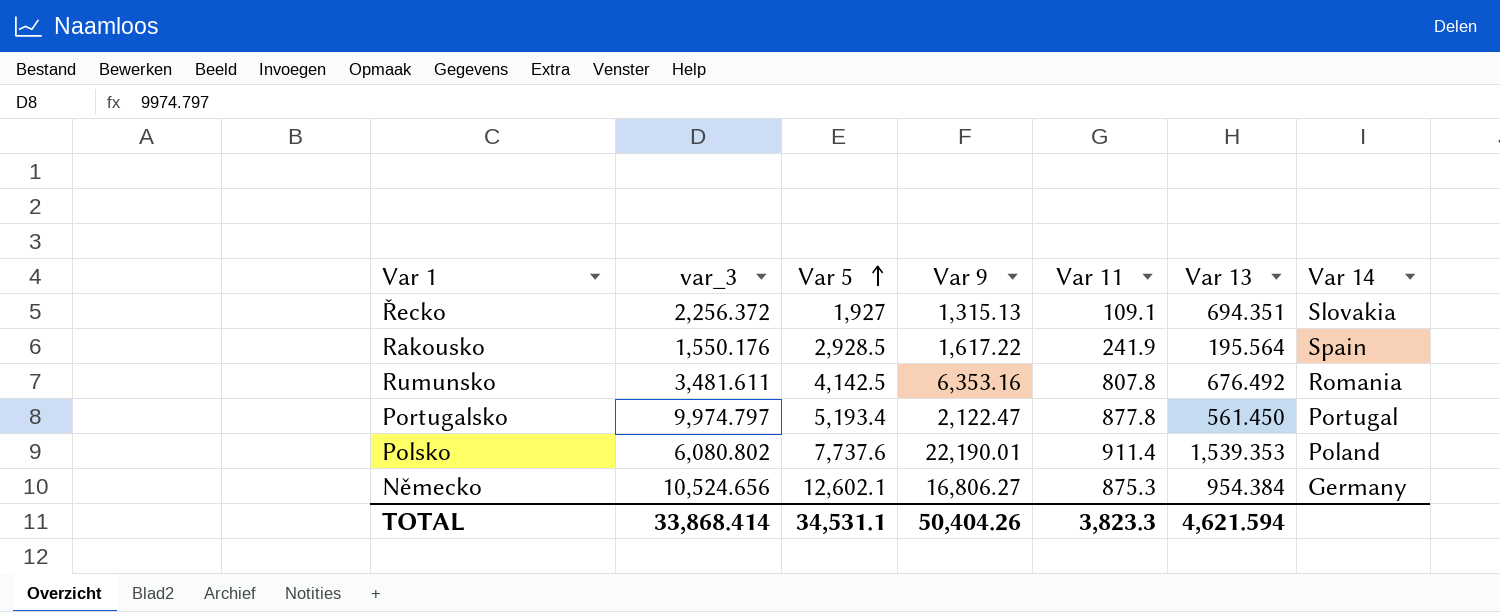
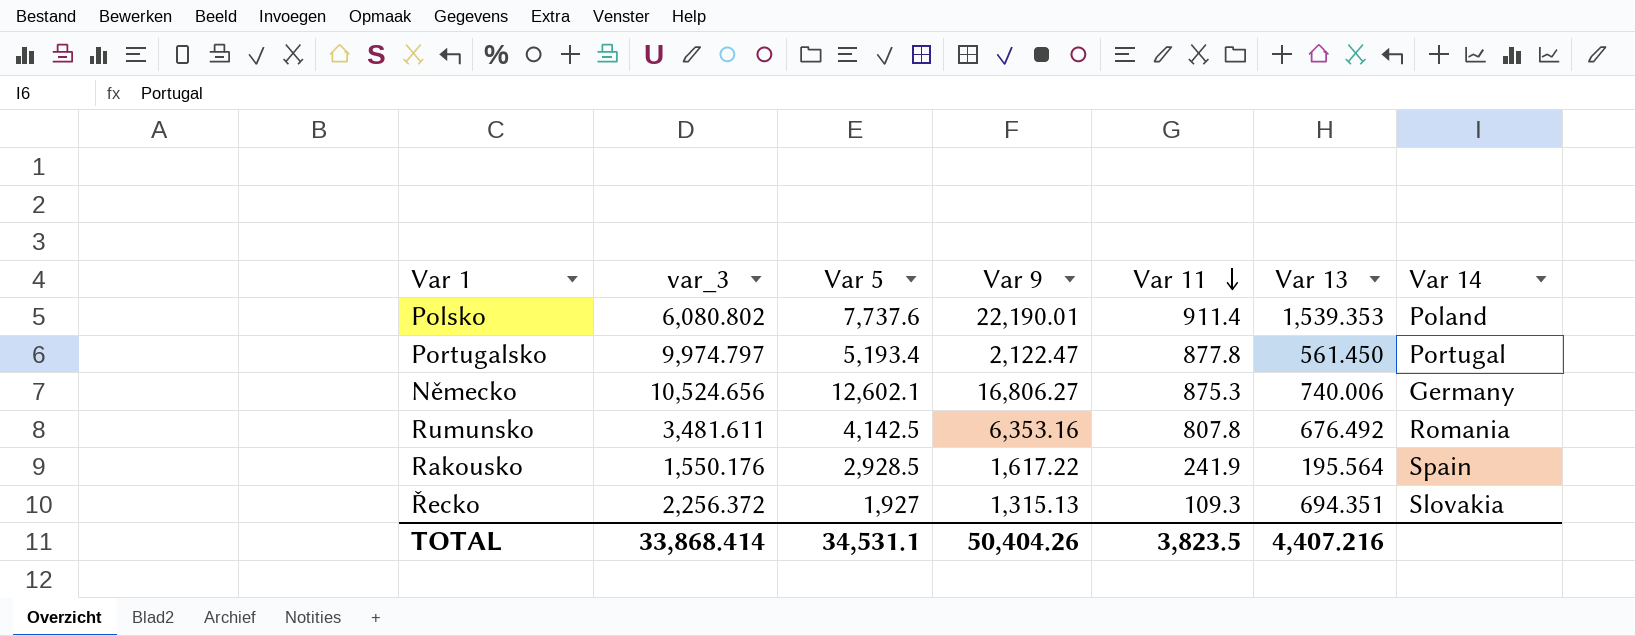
row order: Var 5 ascending -> Var 11 descending
Německo | Var 13: 954.384 -> 740.006
Řecko | Var 11: 109.1 -> 109.3
TOTAL | Var 11: 3,823.3 -> 3,823.5
TOTAL | Var 13: 4,621.594 -> 4,407.216

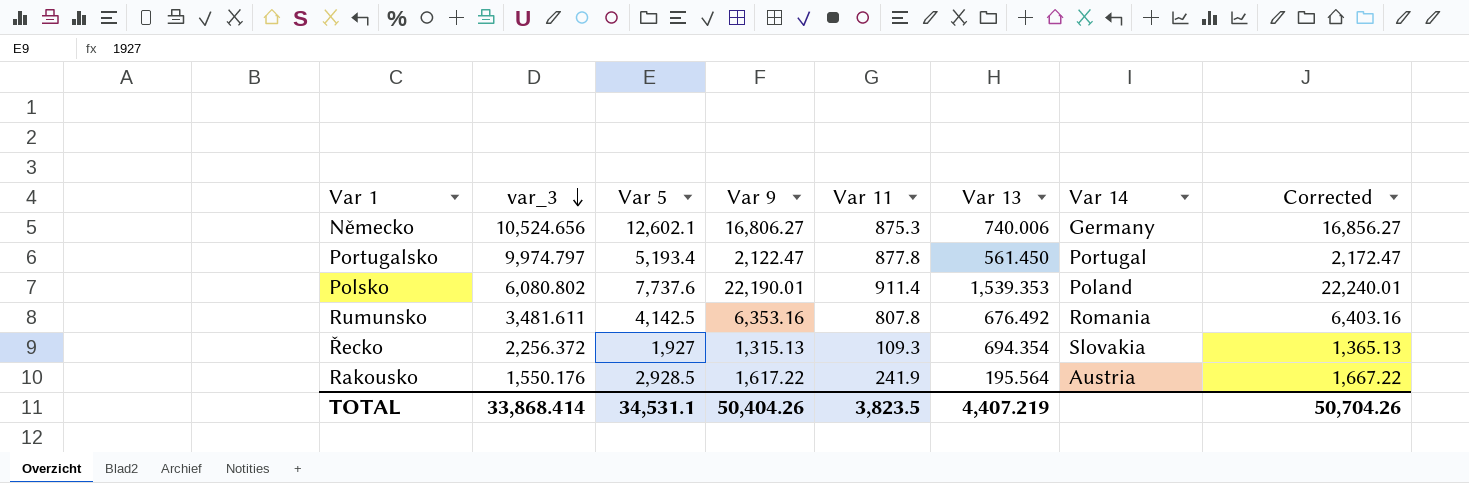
row order: Var 11 descending -> var_3 descending
column Corrected | formula: none -> [Var 9] + 50
Řecko | Var 13: 694.351 -> 694.354
Rakousko | Var 14: Spain -> Austria
TOTAL | Var 13: 4,407.216 -> 4,407.219

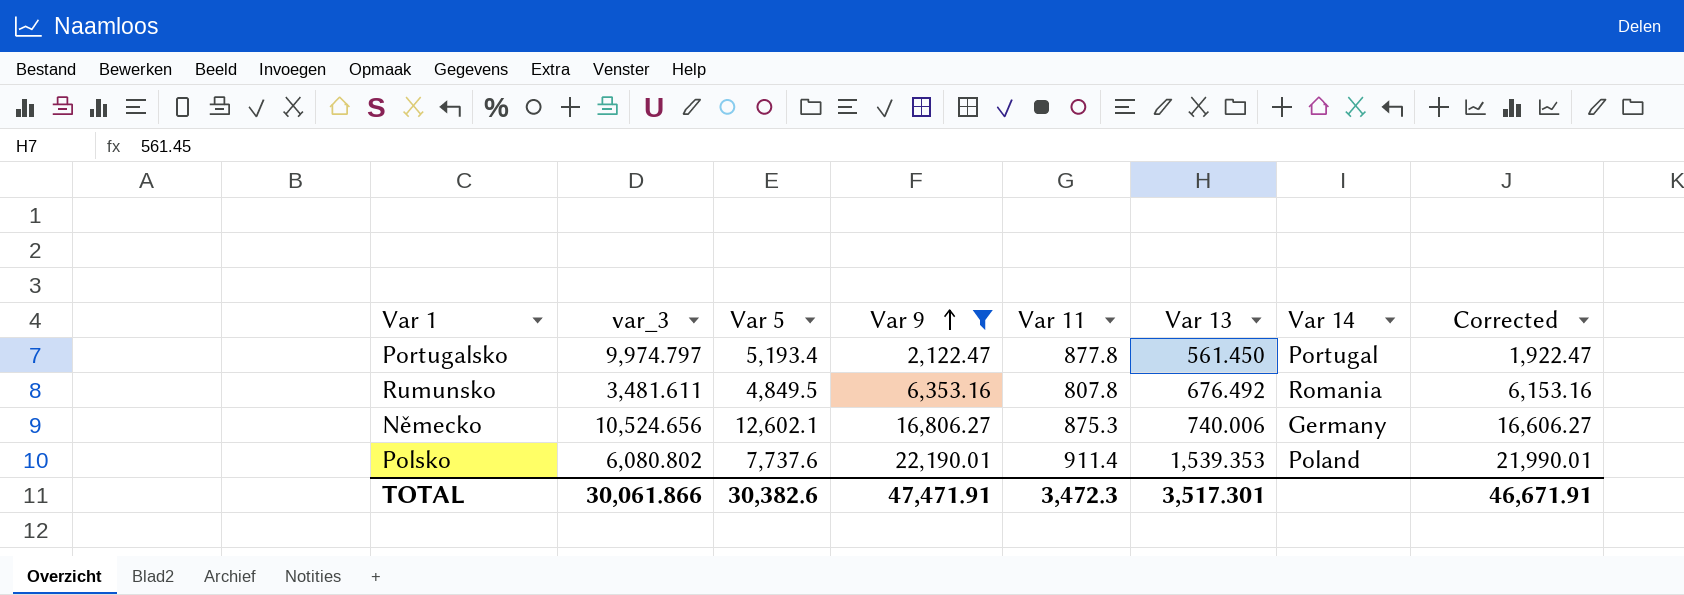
filter: none -> Var 9 >= 2,122.47
row order: var_3 descending -> Var 9 ascending
column Corrected | formula: [Var 9] + 50 -> [Var 9] - 200
Rumunsko | Var 5: 4,142.5 -> 4,849.5
TOTAL | var_3: 33,868.414 -> 30,061.866
TOTAL | Var 5: 34,531.1 -> 30,382.6
TOTAL | Var 9: 50,404.26 -> 47,471.91
TOTAL | Var 11: 3,823.5 -> 3,472.3
TOTAL | Var 13: 4,407.219 -> 3,517.301
TOTAL | Corrected: 50,704.26 -> 46,671.91

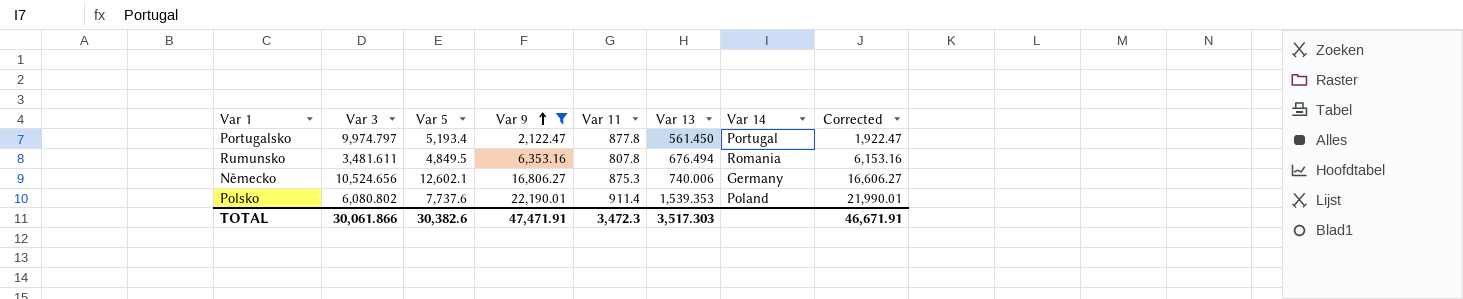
column name: var_3 -> Var 3
Rumunsko | Var 13: 676.492 -> 676.494
TOTAL | Var 13: 3,517.301 -> 3,517.303

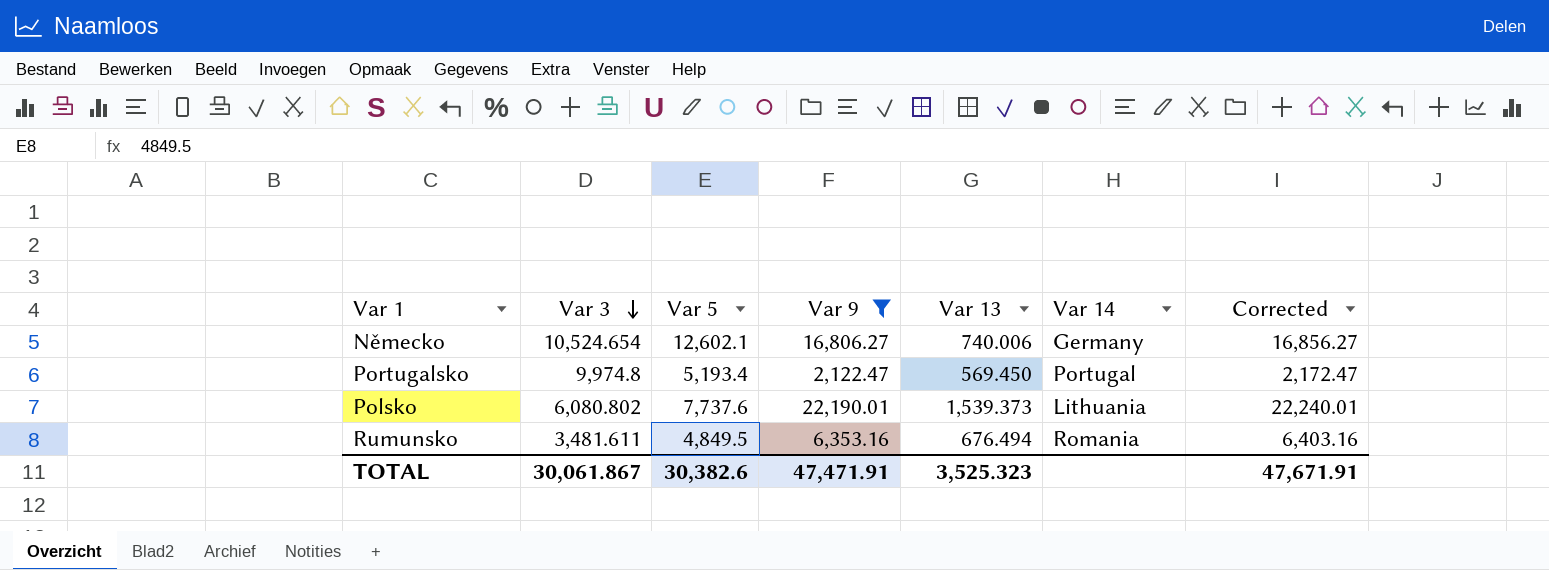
row order: Var 9 ascending -> Var 3 descending
column Var 11 | position: 5 -> none
column Corrected | formula: [Var 9] - 200 -> [Var 9] + 50
Německo | Var 3: 10,524.656 -> 10,524.654
Portugalsko | Var 3: 9,974.797 -> 9,974.8
Portugalsko | Var 13: 561.450 -> 569.450
Polsko | Var 13: 1,539.353 -> 1,539.373
Polsko | Var 14: Poland -> Lithuania
TOTAL | Var 3: 30,061.866 -> 30,061.867
TOTAL | Var 13: 3,517.303 -> 3,525.323
TOTAL | Corrected: 46,671.91 -> 47,671.91

